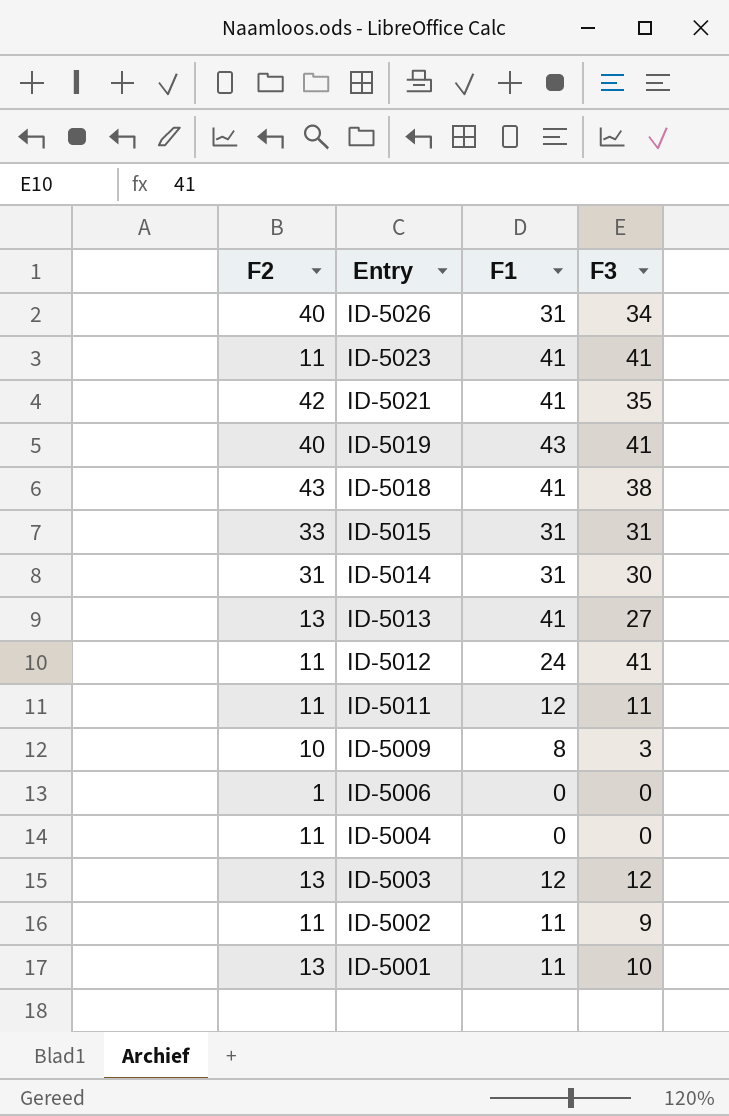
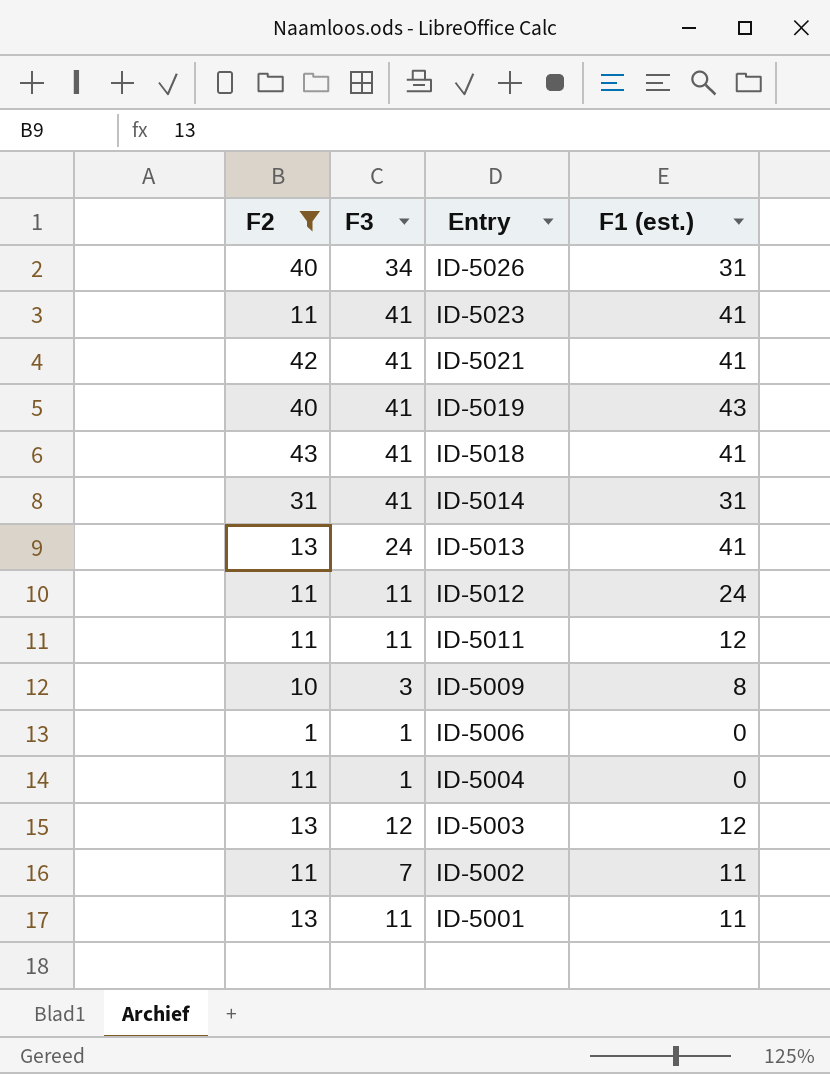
filter: none -> F2 != 33
column F3 | position: 4 -> 2
column name: F1 -> F1 (est.)
ID-5021 | F3: 35 -> 41
ID-5018 | F3: 38 -> 41
ID-5014 | F3: 30 -> 41
ID-5013 | F3: 27 -> 24
ID-5012 | F3: 41 -> 11
ID-5006 | F3: 0 -> 1
ID-5004 | F3: 0 -> 1
ID-5002 | F3: 9 -> 7
ID-5001 | F3: 10 -> 11

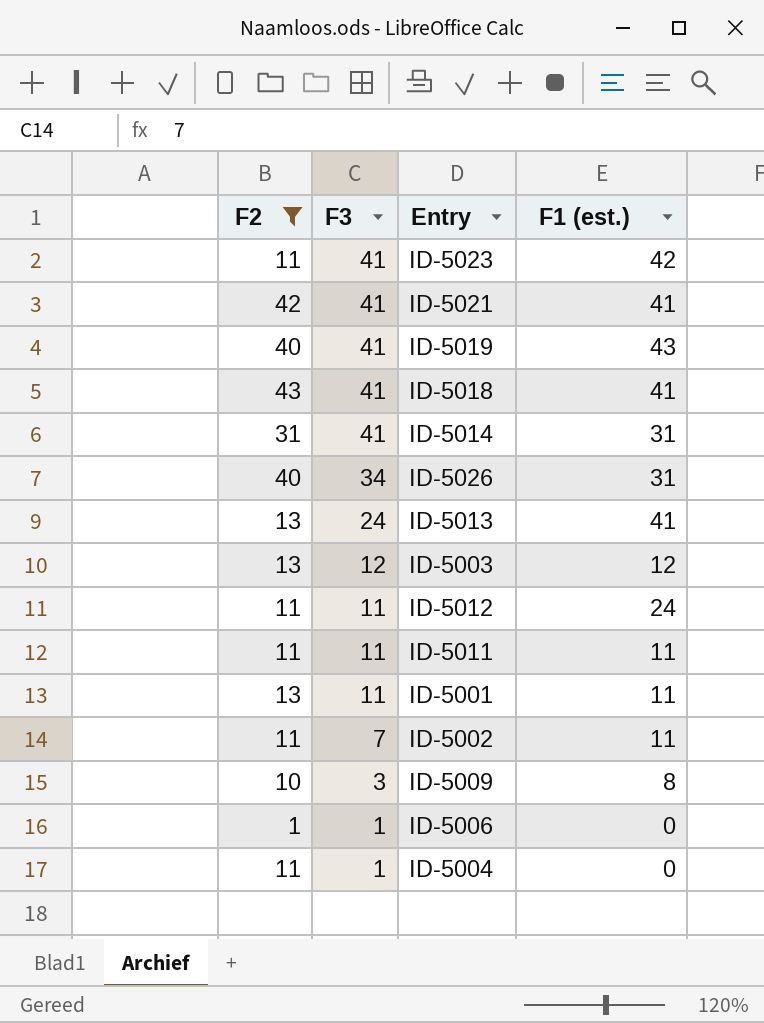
row order: Entry descending -> F3 descending
ID-5023 | F1 (est.): 41 -> 42
ID-5011 | F1 (est.): 12 -> 11

